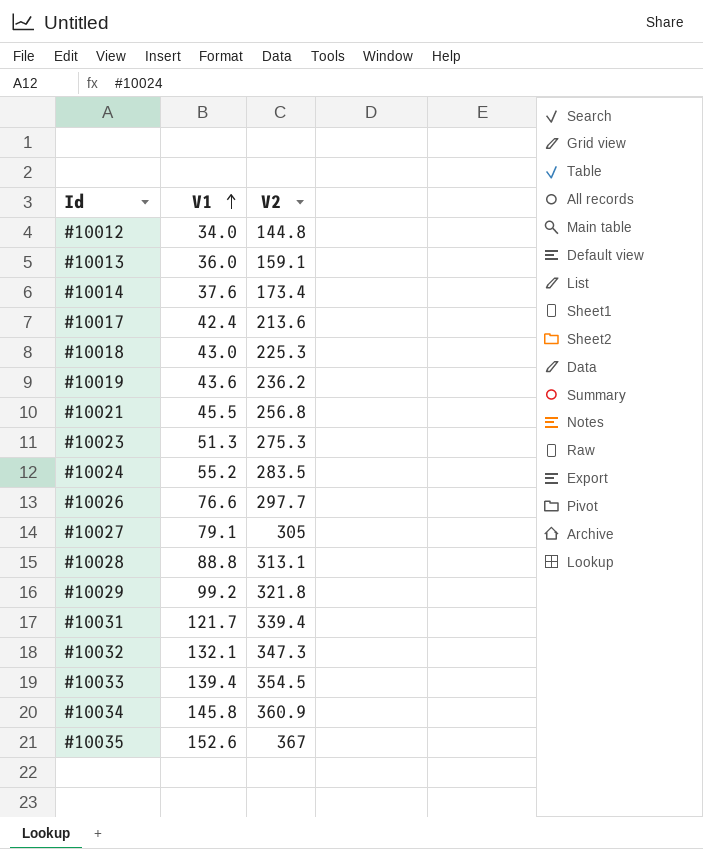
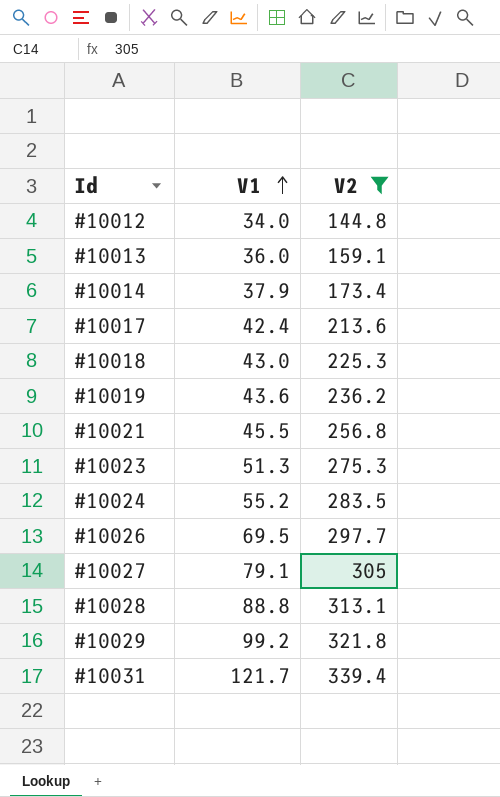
filter: none -> V2 <= 339.4
#10014 | V1: 37.6 -> 37.9
#10026 | V1: 76.6 -> 69.5

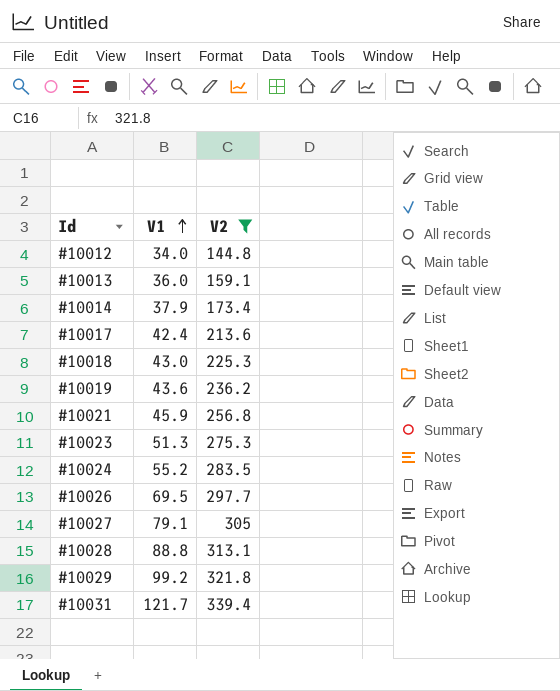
#10021 | V1: 45.5 -> 45.9

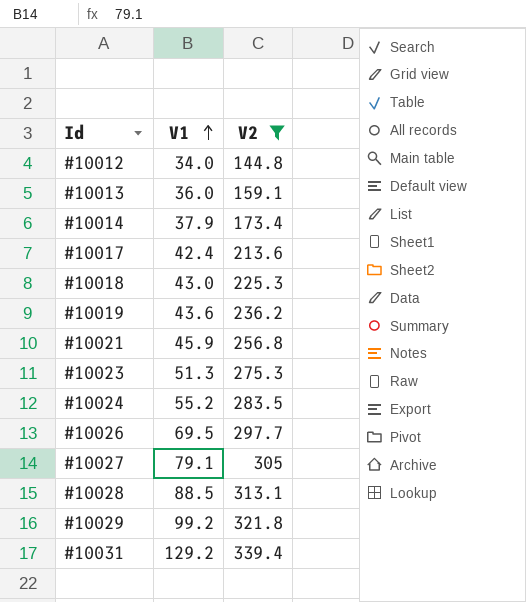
#10028 | V1: 88.8 -> 88.5
#10031 | V1: 121.7 -> 129.2

